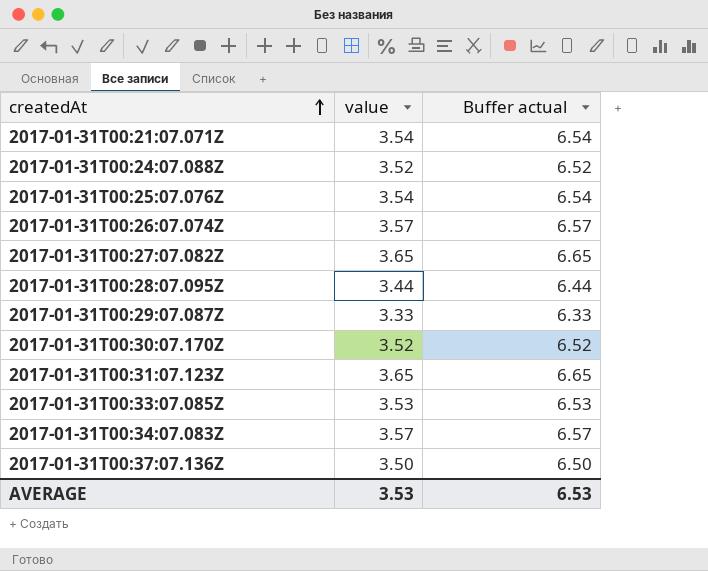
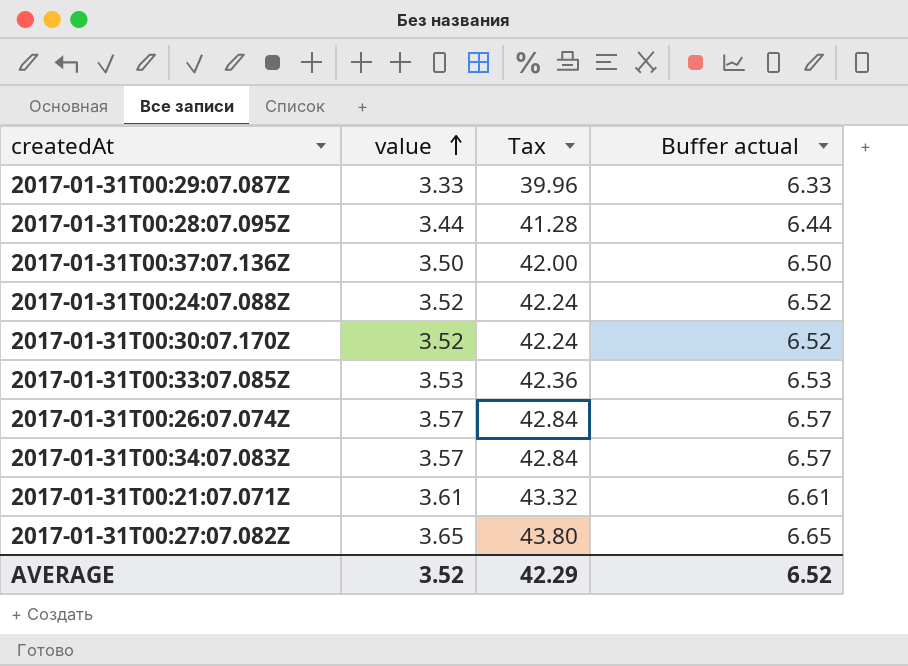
row order: createdAt ascending -> value ascending
column Tax | formula: none -> [value] * 12
row 2017-01-31T00:25:07.076Z: 3.54 | 6.54 -> none
row 2017-01-31T00:31:07.123Z: 3.65 | 6.65 -> none
2017-01-31T00:21:07.071Z | value: 3.54 -> 3.61
2017-01-31T00:21:07.071Z | Buffer actual: 6.54 -> 6.61
AVERAGE | value: 3.53 -> 3.52
AVERAGE | Buffer actual: 6.53 -> 6.52

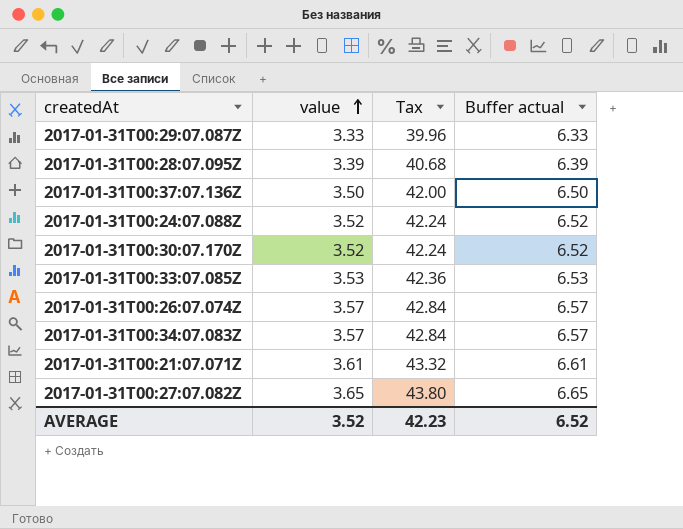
2017-01-31T00:28:07.095Z | value: 3.44 -> 3.39
2017-01-31T00:28:07.095Z | Tax: 41.28 -> 40.68
2017-01-31T00:28:07.095Z | Buffer actual: 6.44 -> 6.39
AVERAGE | Tax: 42.29 -> 42.23

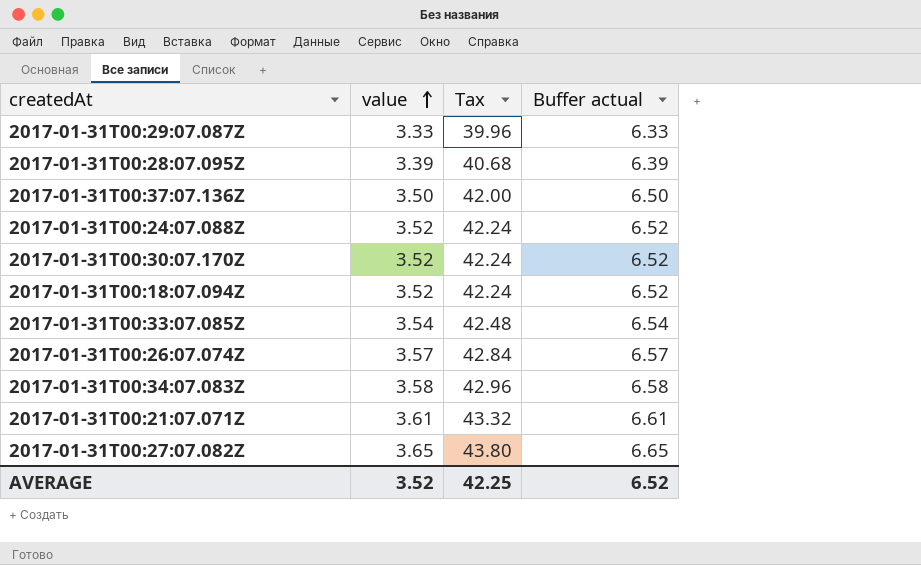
row 2017-01-31T00:18:07.094Z: none -> 3.52 | 42.24 | 6.52
2017-01-31T00:33:07.085Z | value: 3.53 -> 3.54
2017-01-31T00:33:07.085Z | Tax: 42.36 -> 42.48
2017-01-31T00:33:07.085Z | Buffer actual: 6.53 -> 6.54
2017-01-31T00:34:07.083Z | value: 3.57 -> 3.58
2017-01-31T00:34:07.083Z | Tax: 42.84 -> 42.96
2017-01-31T00:34:07.083Z | Buffer actual: 6.57 -> 6.58
AVERAGE | Tax: 42.23 -> 42.25

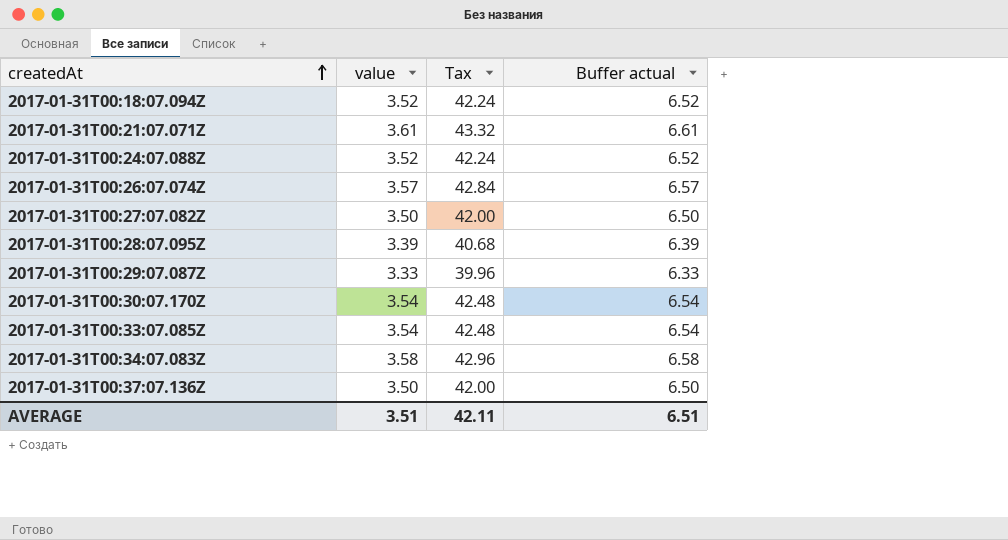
row order: value ascending -> createdAt ascending
2017-01-31T00:27:07.082Z | value: 3.65 -> 3.50
2017-01-31T00:27:07.082Z | Tax: 43.80 -> 42.00
2017-01-31T00:27:07.082Z | Buffer actual: 6.65 -> 6.50
2017-01-31T00:30:07.170Z | value: 3.52 -> 3.54
2017-01-31T00:30:07.170Z | Tax: 42.24 -> 42.48
2017-01-31T00:30:07.170Z | Buffer actual: 6.52 -> 6.54
AVERAGE | value: 3.52 -> 3.51
AVERAGE | Tax: 42.25 -> 42.11
AVERAGE | Buffer actual: 6.52 -> 6.51

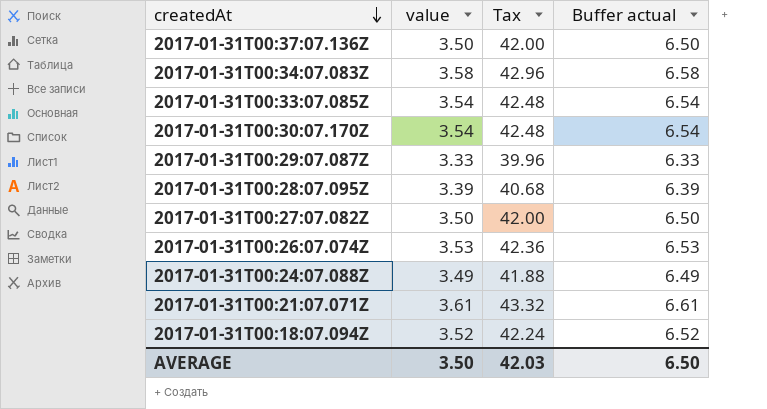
row order: createdAt ascending -> createdAt descending
2017-01-31T00:26:07.074Z | value: 3.57 -> 3.53
2017-01-31T00:26:07.074Z | Tax: 42.84 -> 42.36
2017-01-31T00:26:07.074Z | Buffer actual: 6.57 -> 6.53
2017-01-31T00:24:07.088Z | value: 3.52 -> 3.49
2017-01-31T00:24:07.088Z | Tax: 42.24 -> 41.88
2017-01-31T00:24:07.088Z | Buffer actual: 6.52 -> 6.49
AVERAGE | value: 3.51 -> 3.50
AVERAGE | Tax: 42.11 -> 42.03
AVERAGE | Buffer actual: 6.51 -> 6.50

